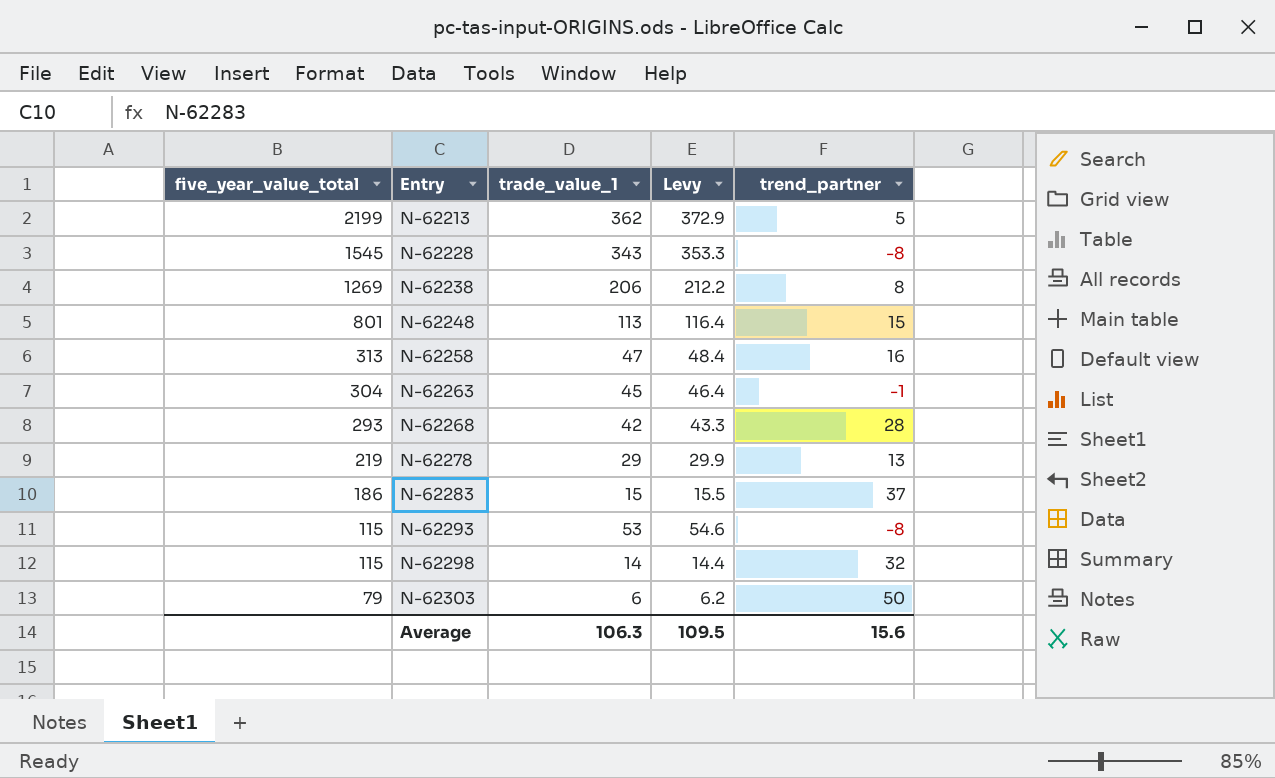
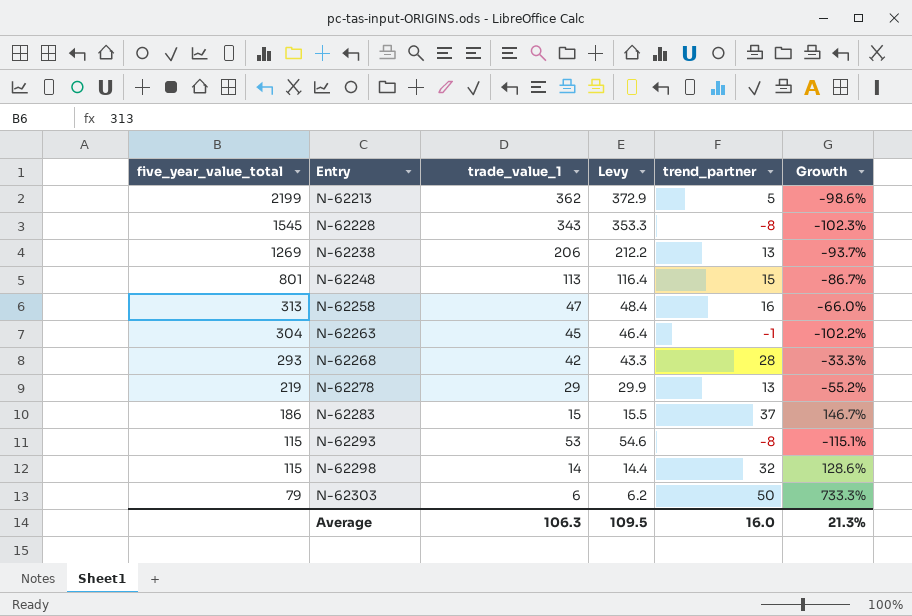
column Growth | formula: none -> ([trend_partner] - [trade_value_1]) / [trade_value_1]
N-62238 | trend_partner: 8 -> 13
Average | trend_partner: 15.6 -> 16.0

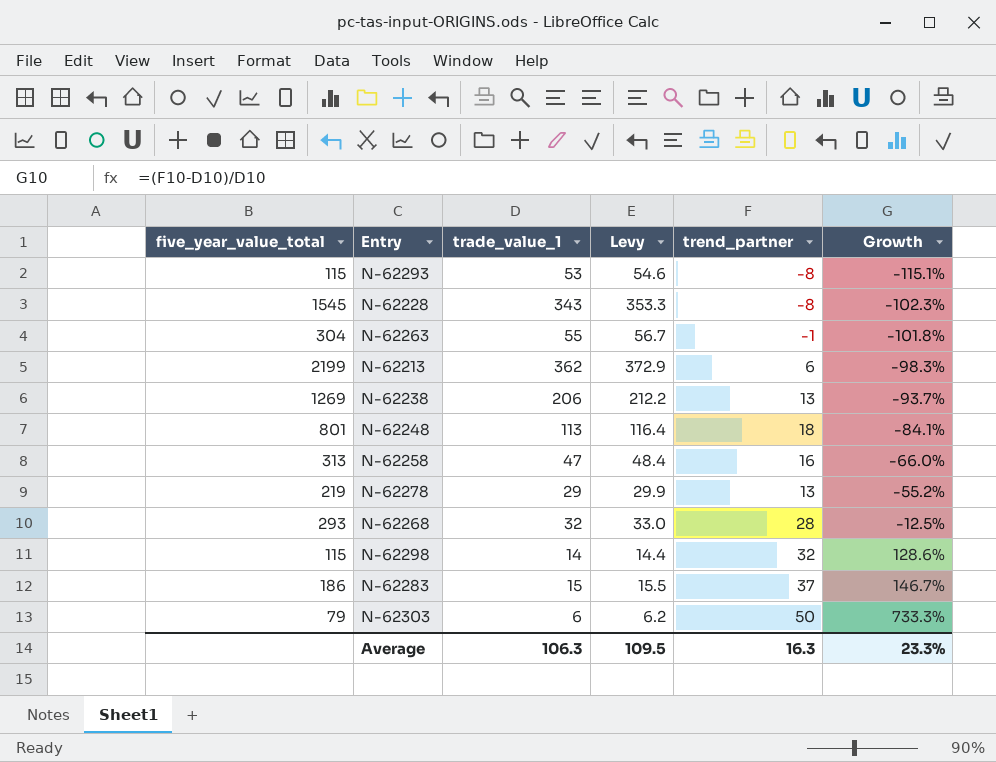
row order: five_year_value_total descending -> Growth ascending
N-62263 | trade_value_1: 45 -> 55
N-62263 | Levy: 46.4 -> 56.7
N-62263 | Growth: -102.2% -> -101.8%
N-62213 | trend_partner: 5 -> 6
N-62213 | Growth: -98.6% -> -98.3%
N-62248 | trend_partner: 15 -> 18
N-62248 | Growth: -86.7% -> -84.1%
N-62268 | trade_value_1: 42 -> 32
N-62268 | Levy: 43.3 -> 33.0
N-62268 | Growth: -33.3% -> -12.5%
Average | trend_partner: 16.0 -> 16.3
Average | Growth: 21.3% -> 23.3%

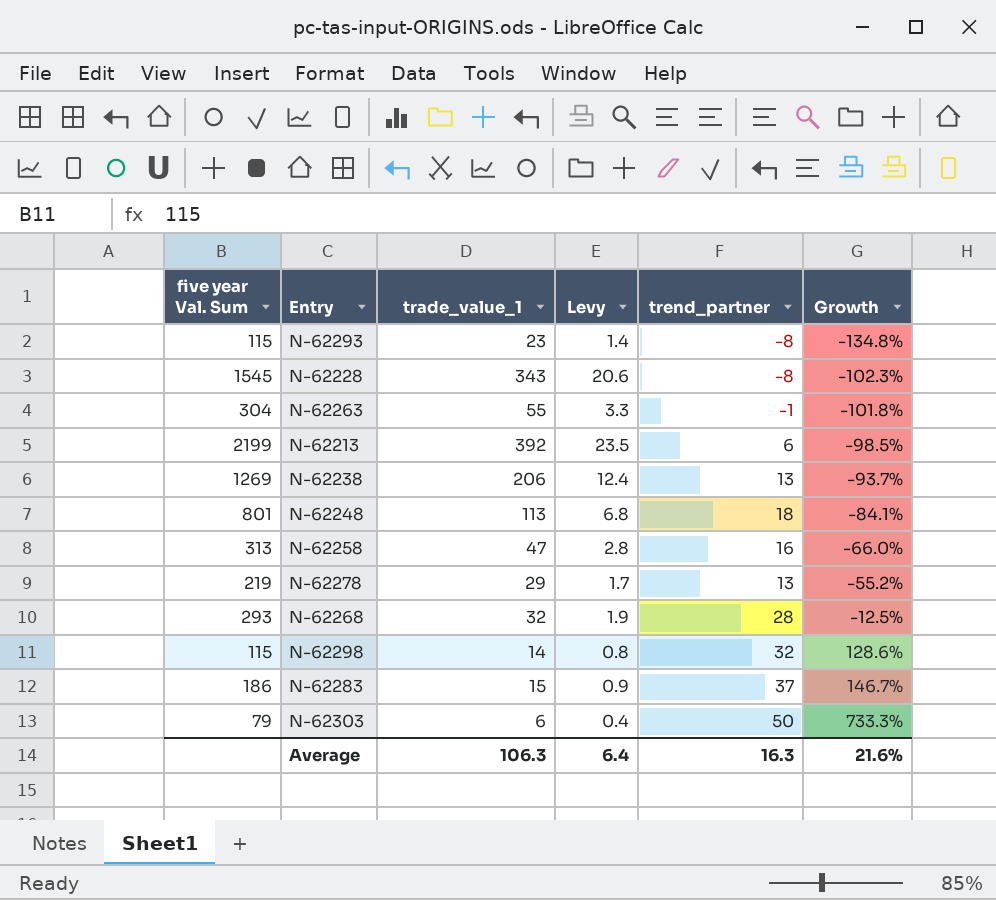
column name: five_year_value_total -> five year Val. Sum
column Levy | formula: [trade_value_1] * 1.03 -> [trade_value_1] * 0.06
N-62293 | trade_value_1: 53 -> 23
N-62293 | Growth: -115.1% -> -134.8%
N-62213 | trade_value_1: 362 -> 392
N-62213 | Growth: -98.3% -> -98.5%
Average | Levy: 109.5 -> 6.4
Average | Growth: 23.3% -> 21.6%

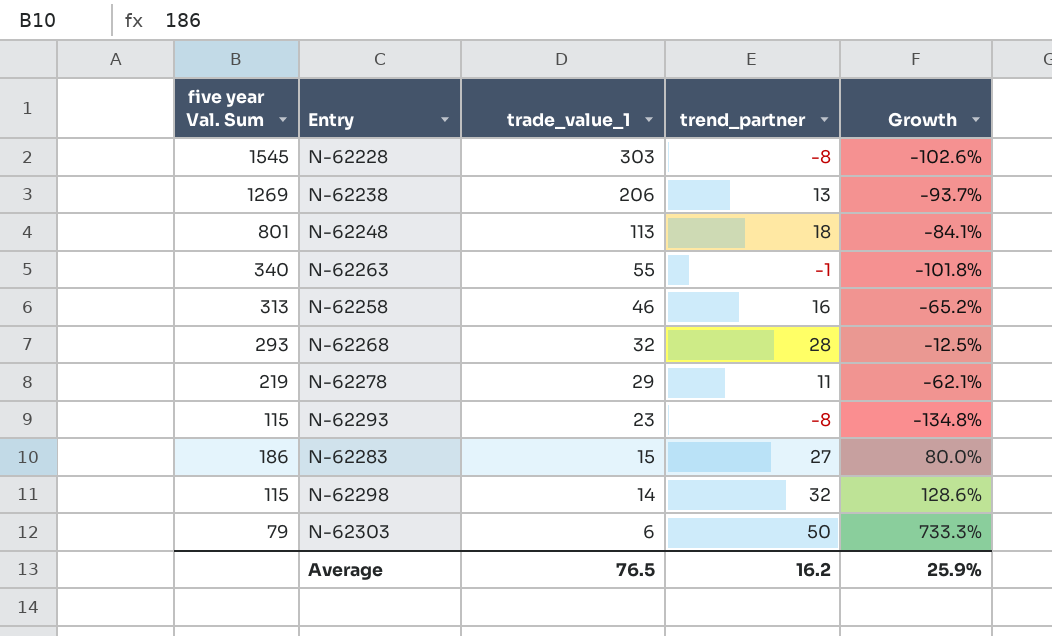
row order: Growth ascending -> trade_value_1 descending
column Levy | formula: [trade_value_1] * 0.06 -> none
row N-62213: 2199 | 392 | 23.5 | 6 | -98.5% -> none
N-62228 | trade_value_1: 343 -> 303
N-62228 | Growth: -102.3% -> -102.6%
N-62263 | five year Val. Sum: 304 -> 340
N-62258 | trade_value_1: 47 -> 46
N-62258 | Growth: -66.0% -> -65.2%
N-62278 | trend_partner: 13 -> 11
N-62278 | Growth: -55.2% -> -62.1%
N-62283 | trend_partner: 37 -> 27
N-62283 | Growth: 146.7% -> 80.0%
Average | trade_value_1: 106.3 -> 76.5
Average | trend_partner: 16.3 -> 16.2
Average | Growth: 21.6% -> 25.9%

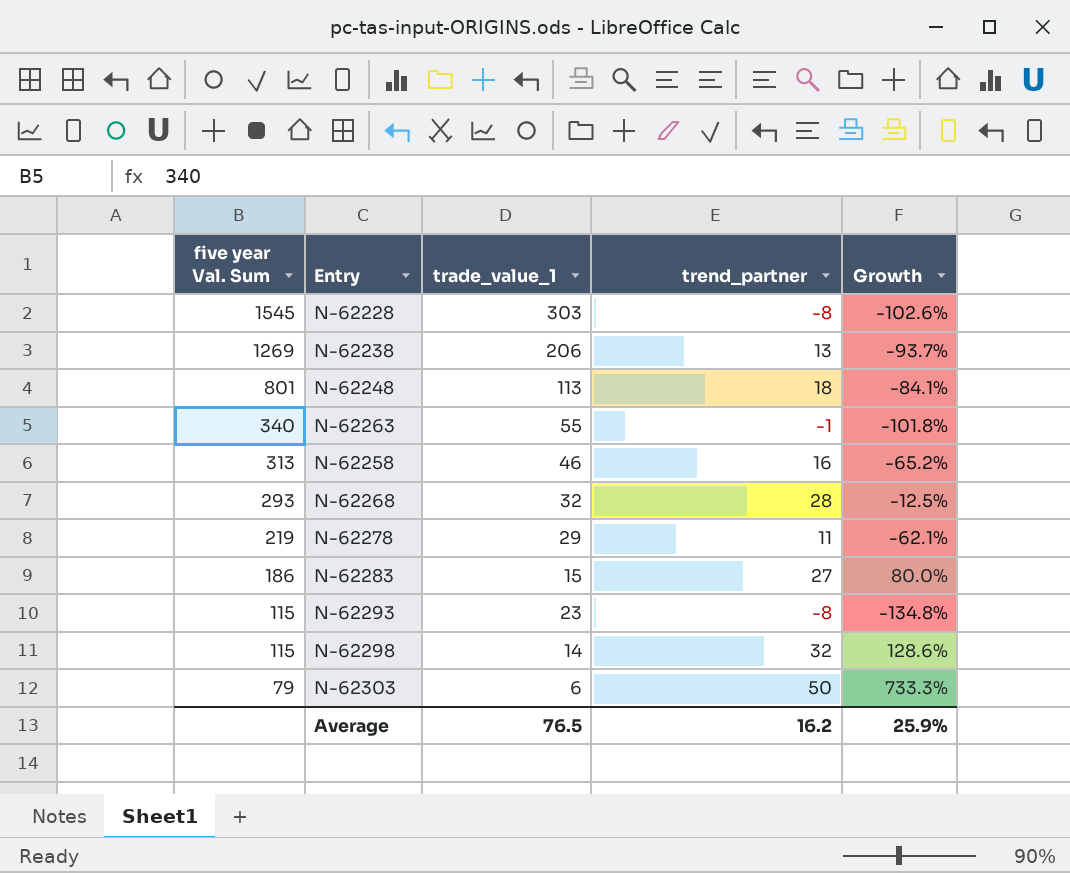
row order: trade_value_1 descending -> five year Val. Sum descending

